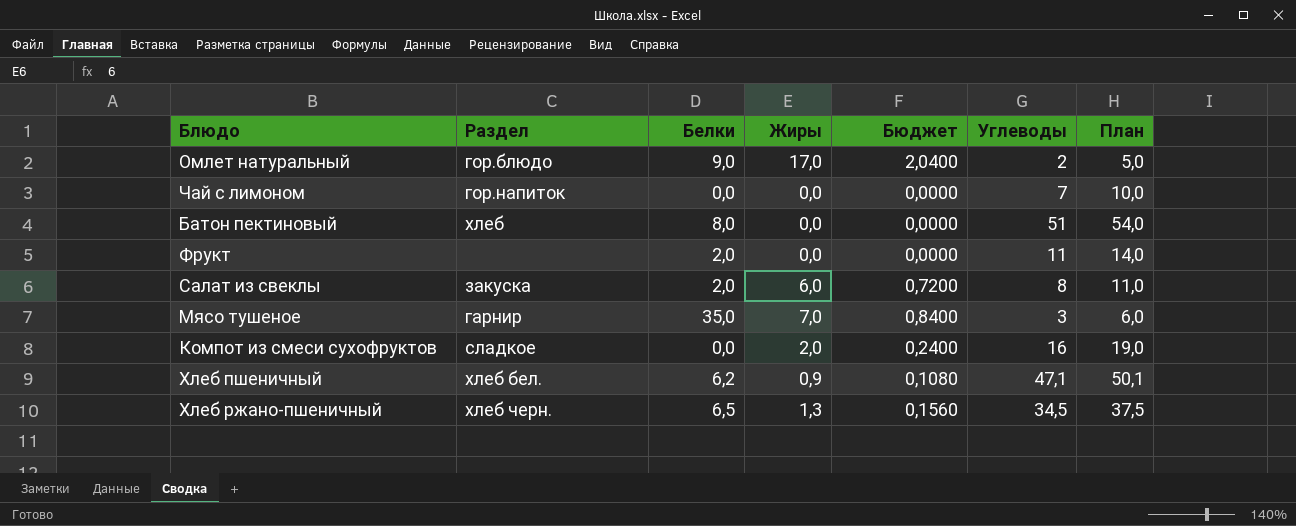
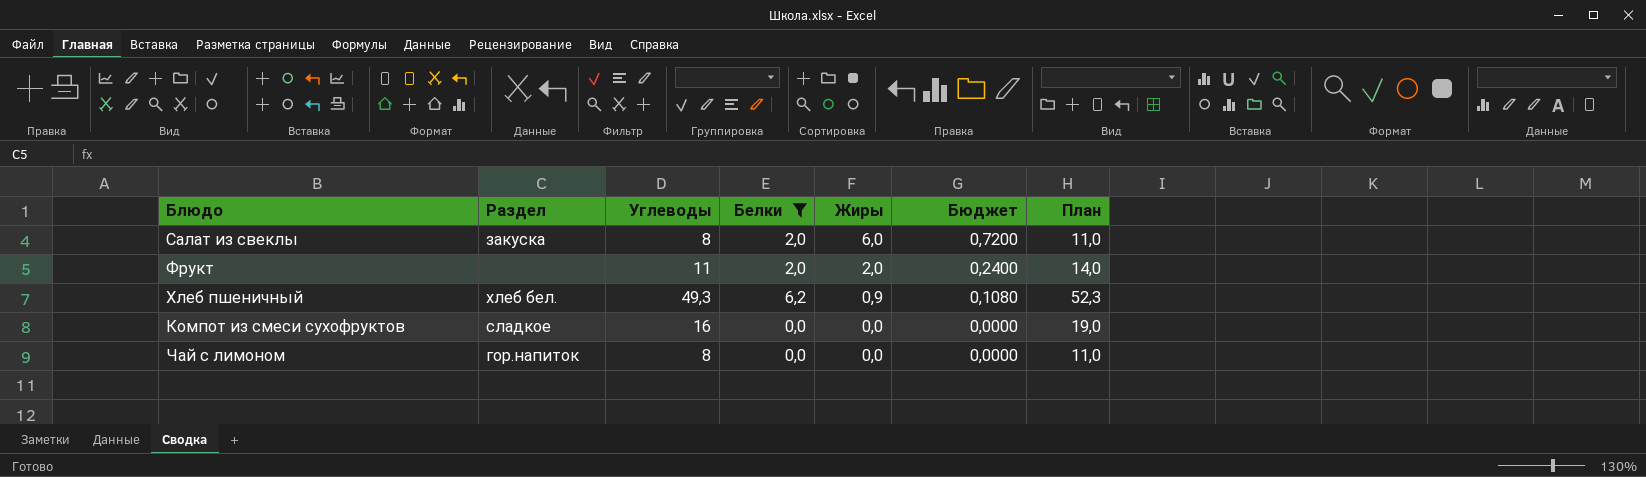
filter: none -> Белки <= 6,2
row order: none -> Жиры descending
column Углеводы | position: 6 -> 3
Фрукт | Жиры: 0,0 -> 2,0
Фрукт | Бюджет: 0,0000 -> 0,2400
Хлеб пшеничный | Углеводы: 47,1 -> 49,3
Хлеб пшеничный | План: 50,1 -> 52,3
Компот из смеси сухофруктов | Жиры: 2,0 -> 0,0
Компот из смеси сухофруктов | Бюджет: 0,2400 -> 0,0000
Чай с лимоном | Углеводы: 7 -> 8
Чай с лимоном | План: 10,0 -> 11,0

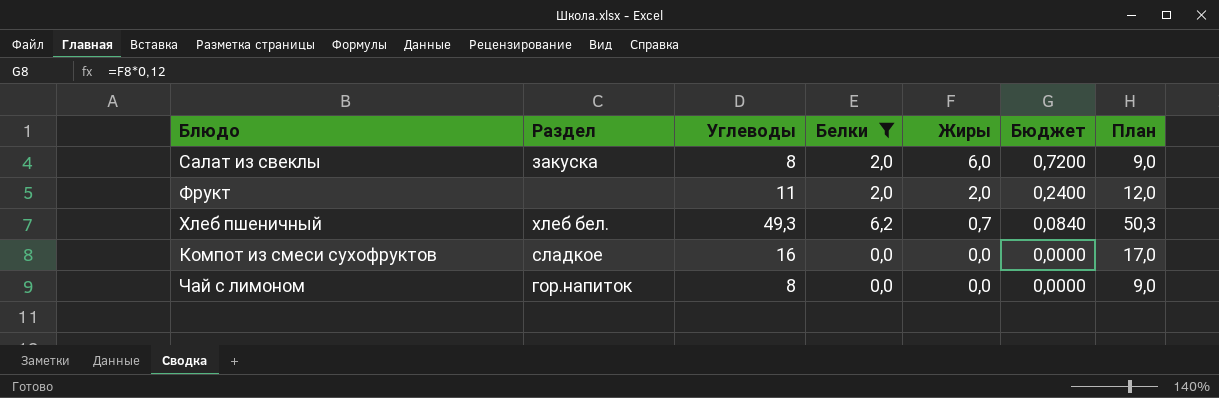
column План | formula: [Углеводы] + 3 -> [Углеводы] + 1
Хлеб пшеничный | Жиры: 0,9 -> 0,7
Хлеб пшеничный | Бюджет: 0,1080 -> 0,0840

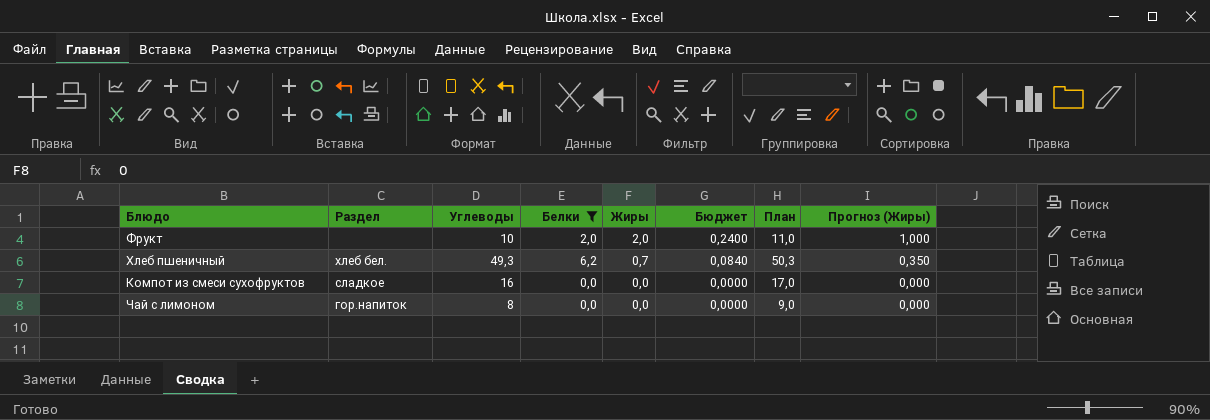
column Прогноз (Жиры) | formula: none -> [Жиры] * 0,5
row Салат из свеклы: закуска | 8 | 2,0 | 6,0 | 0,7200 | 9,0 -> none
Фрукт | Углеводы: 11 -> 10
Фрукт | План: 12,0 -> 11,0

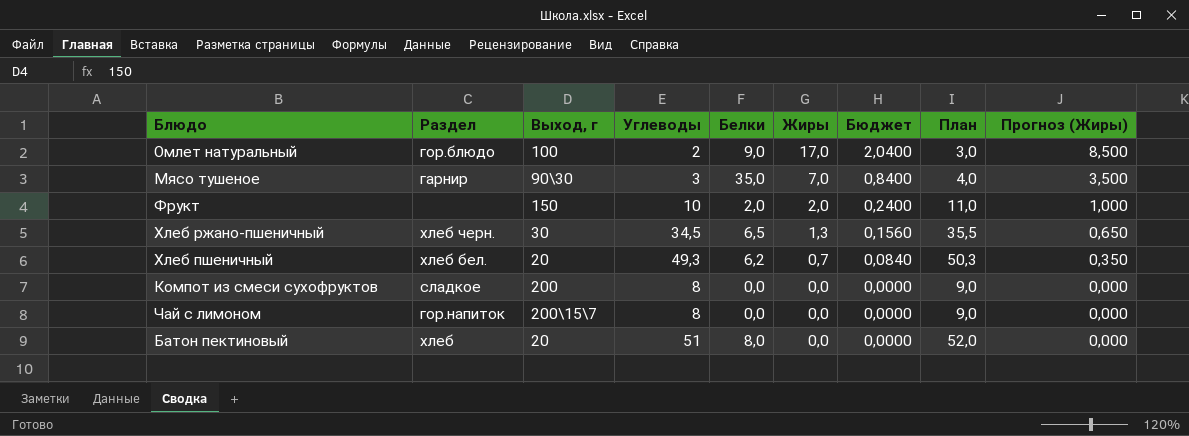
filter: Белки <= 6,2 -> none
column Выход, г | position: none -> 3
Компот из смеси сухофруктов | Углеводы: 16 -> 8
Компот из смеси сухофруктов | План: 17,0 -> 9,0

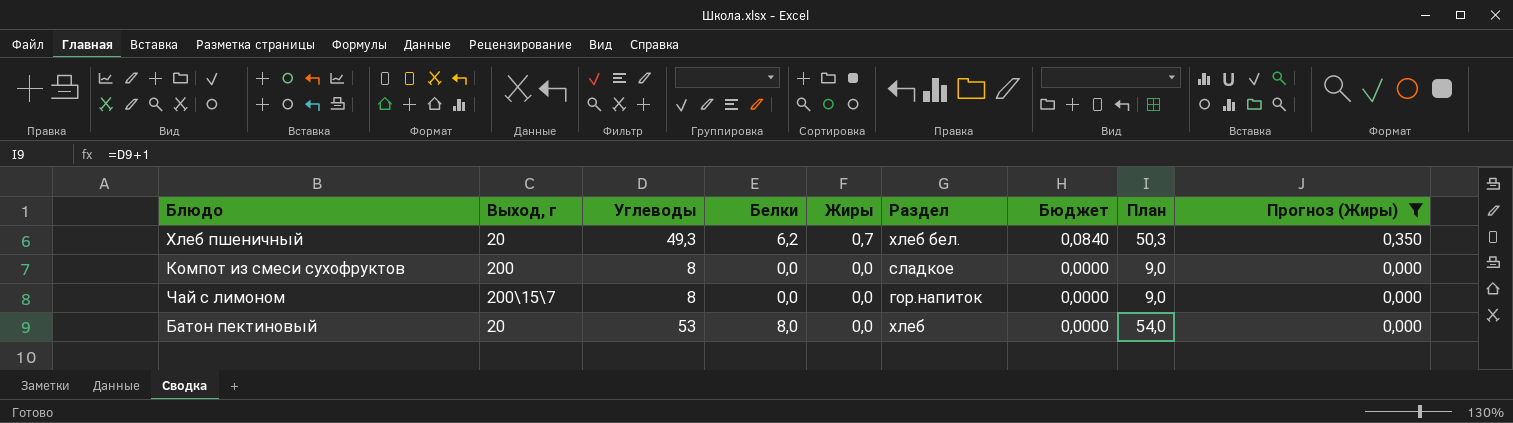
filter: none -> Прогноз (Жиры) <= 0,350
column Раздел | position: 2 -> 6
Батон пектиновый | Углеводы: 51 -> 53
Батон пектиновый | План: 52,0 -> 54,0

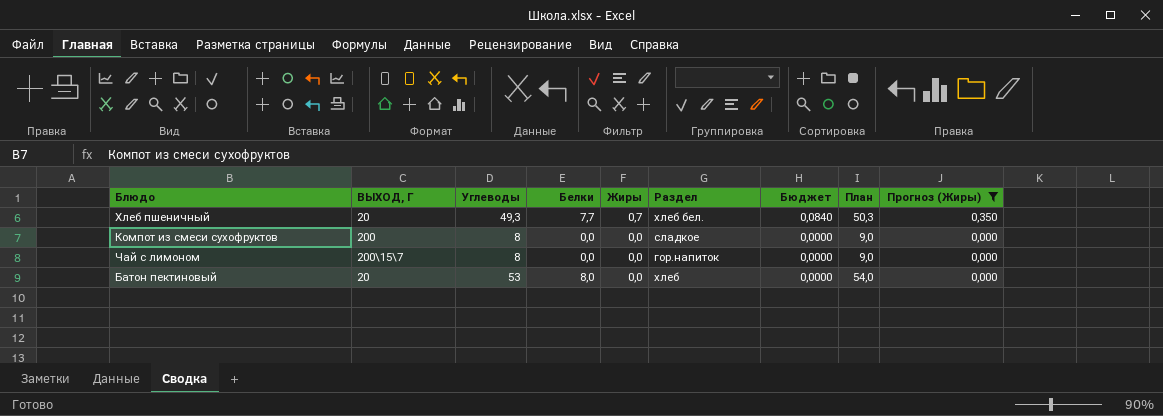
column name: Выход, г -> ВЫХОД, Г
Хлеб пшеничный | Белки: 6,2 -> 7,7

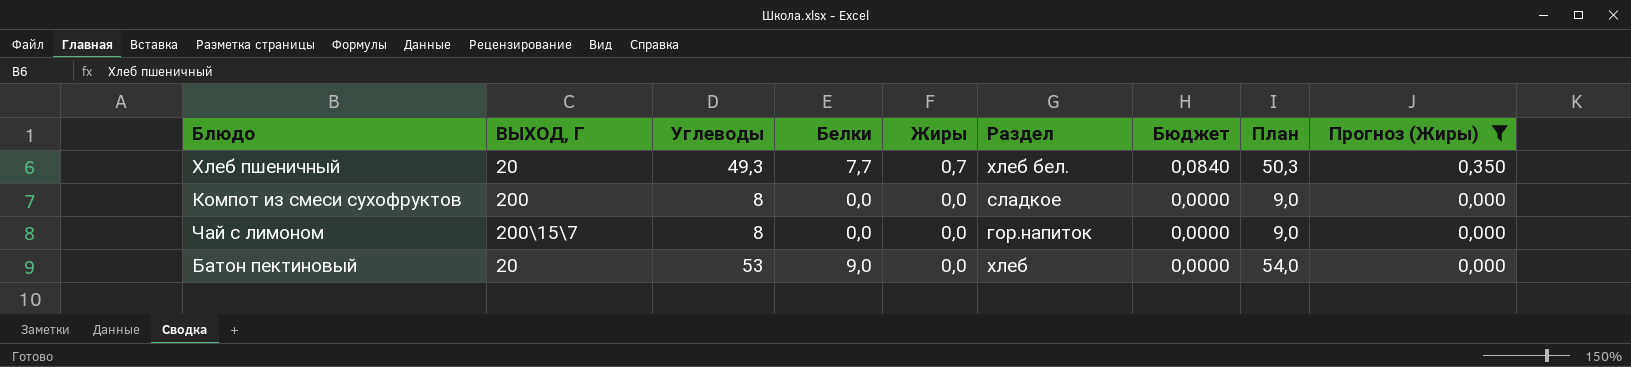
Батон пектиновый | Белки: 8,0 -> 9,0

